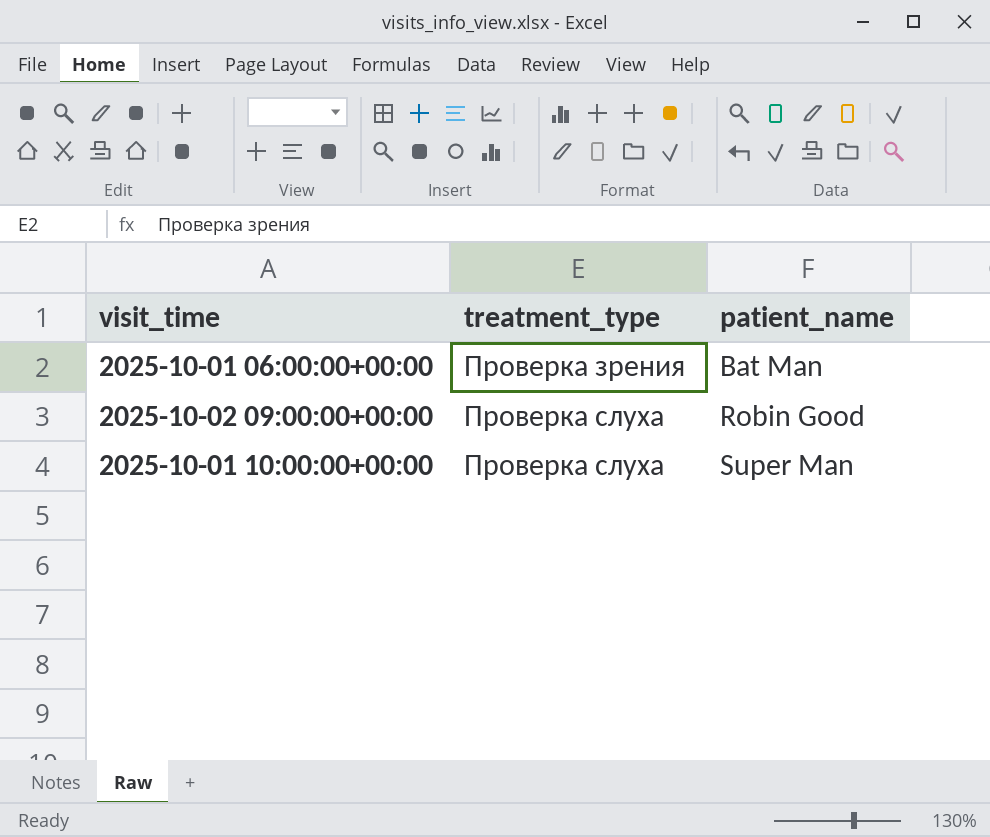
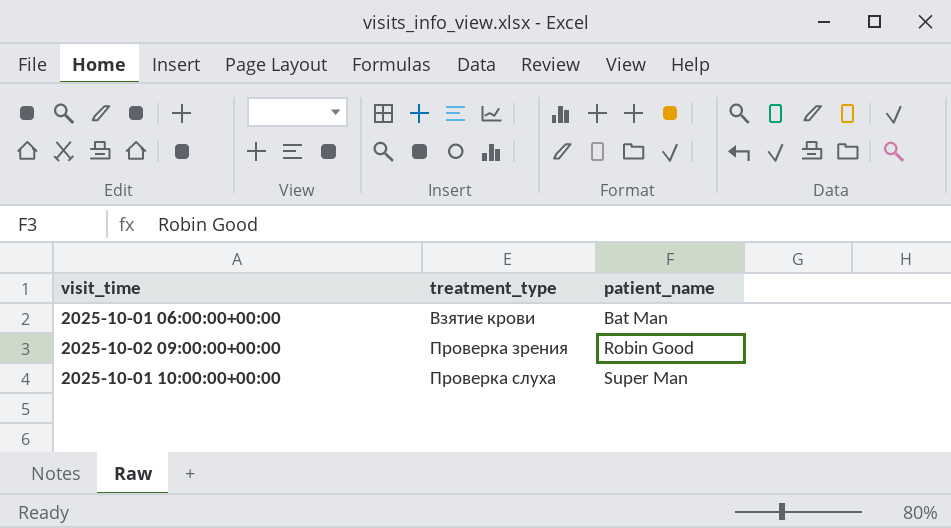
2025-10-01 06:00:00+00:00 | treatment_type: Проверка зрения -> Взятие крови
2025-10-02 09:00:00+00:00 | treatment_type: Проверка слуха -> Проверка зрения

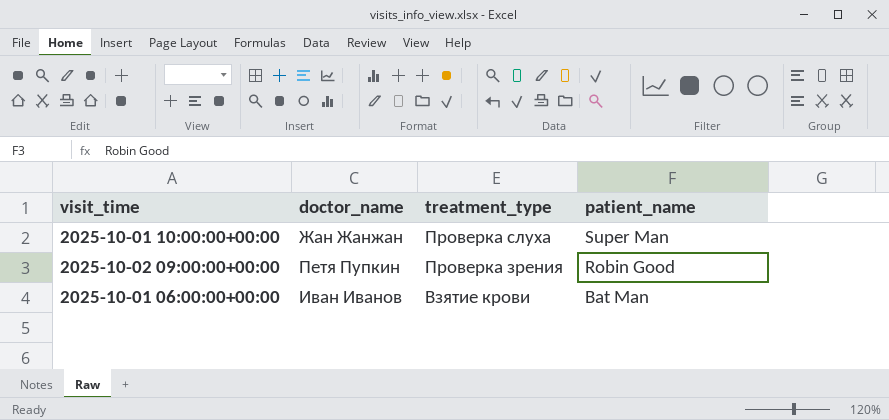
row order: treatment_type ascending -> treatment_type descending
column doctor_name | position: none -> 2

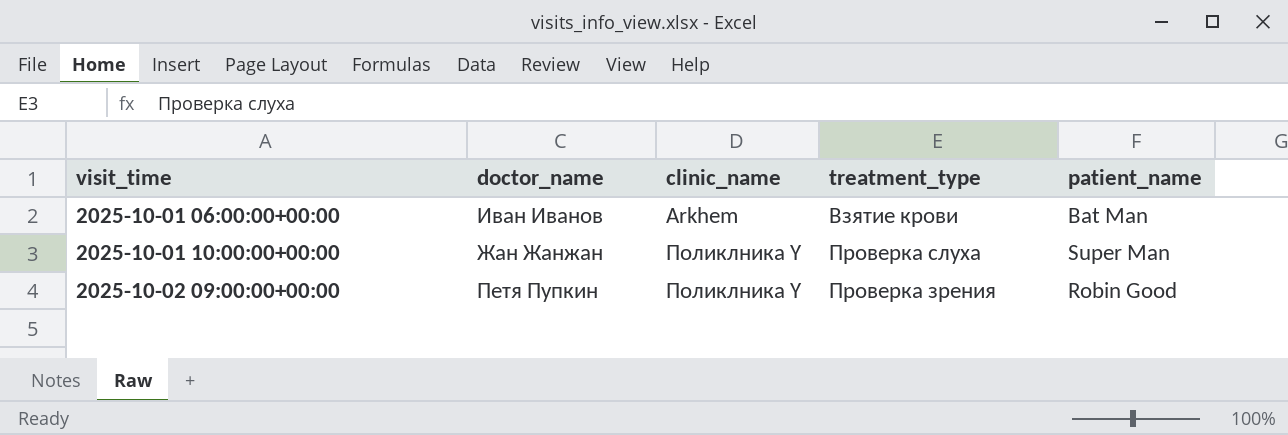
row order: treatment_type descending -> visit_time ascending
column clinic_name | position: none -> 3

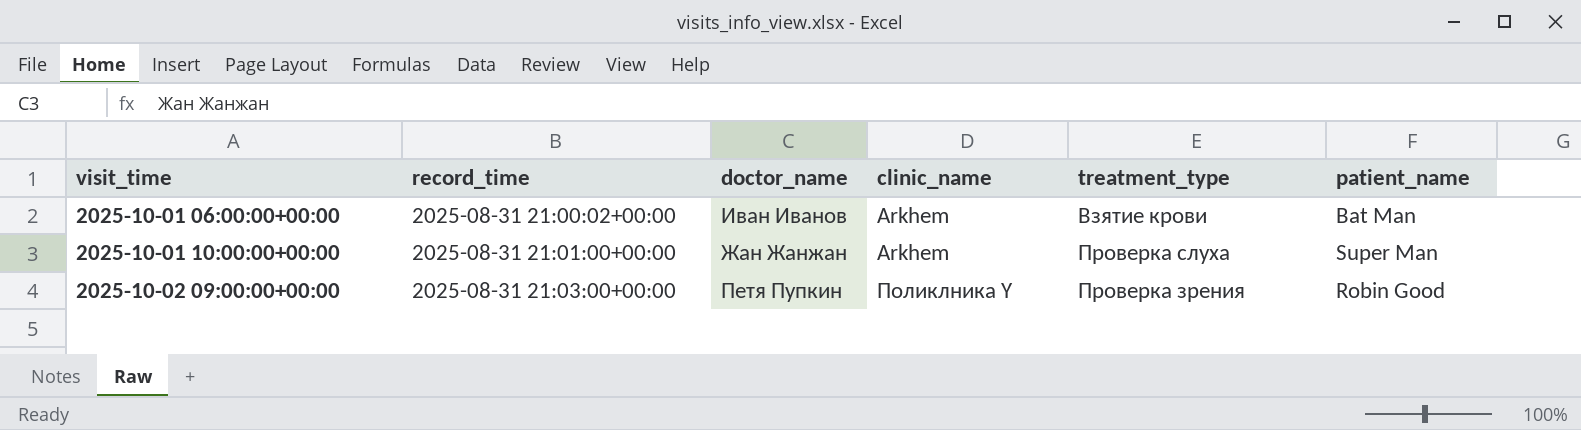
column record_time | position: none -> 2
2025-10-01 10:00:00+00:00 | clinic_name: Поликлника Y -> Arkhem

